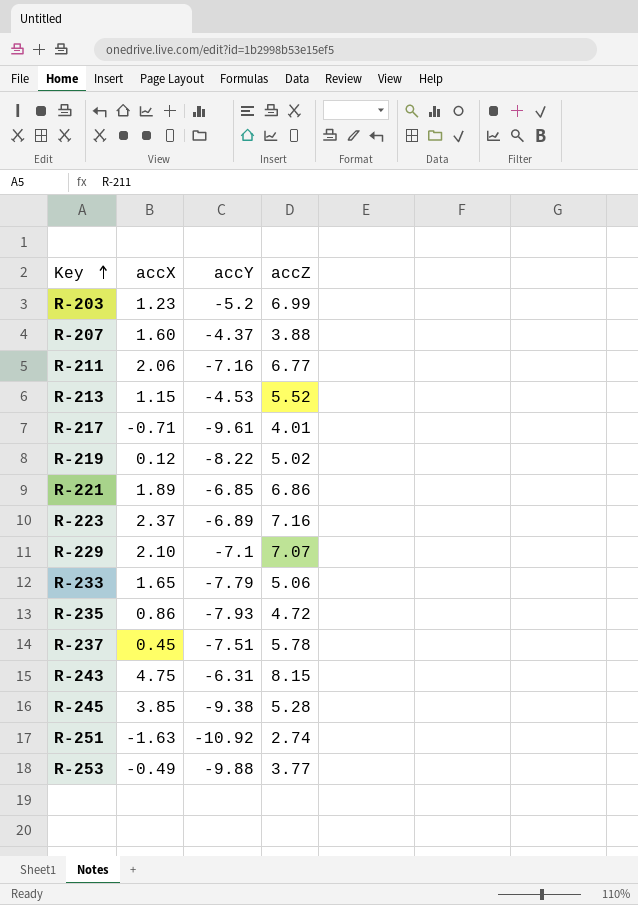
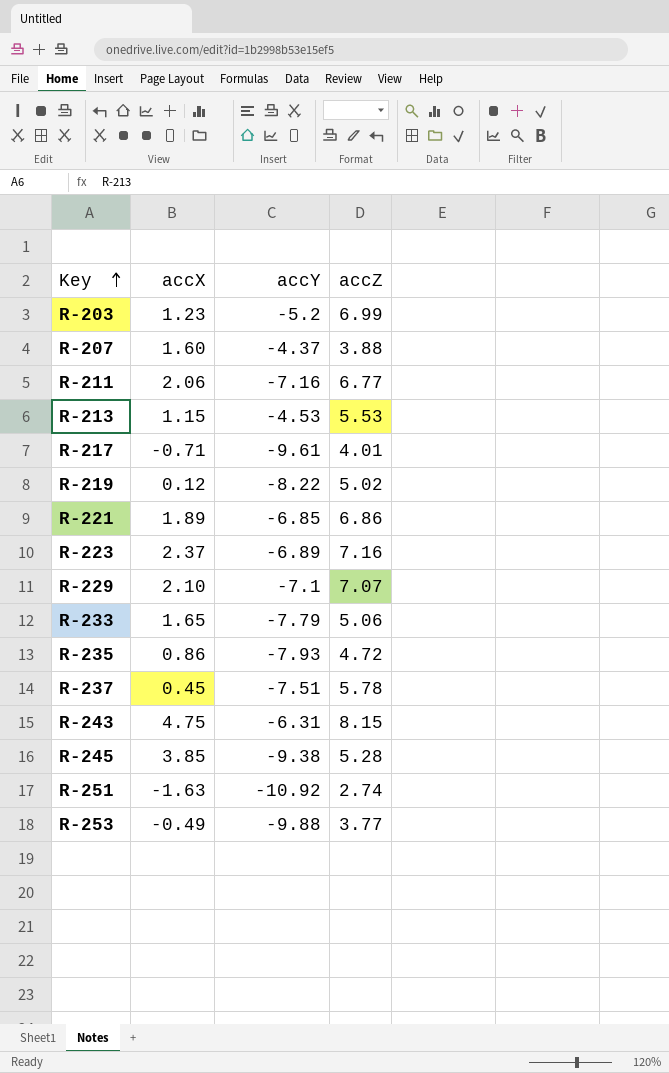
R-213 | accZ: 5.52 -> 5.53

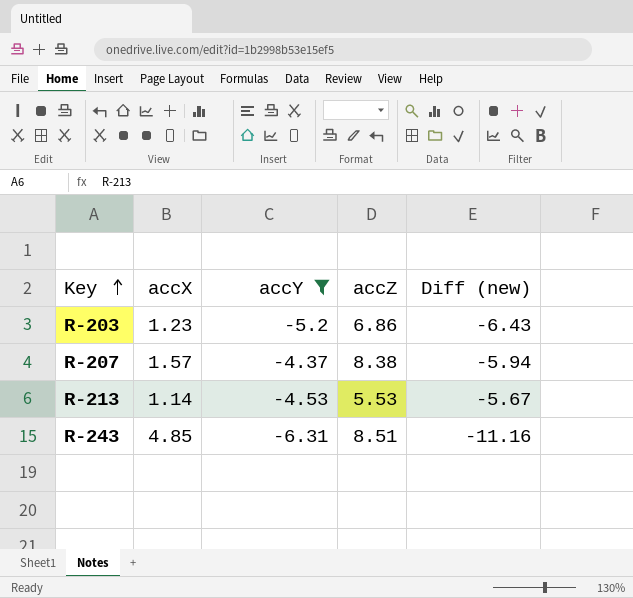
filter: none -> accY >= -6.31
column Diff (new) | formula: none -> [accY] - [accX]
R-203 | accZ: 6.99 -> 6.86
R-207 | accX: 1.60 -> 1.57
R-207 | accZ: 3.88 -> 8.38
R-213 | accX: 1.15 -> 1.14
R-243 | accX: 4.75 -> 4.85
R-243 | accZ: 8.15 -> 8.51

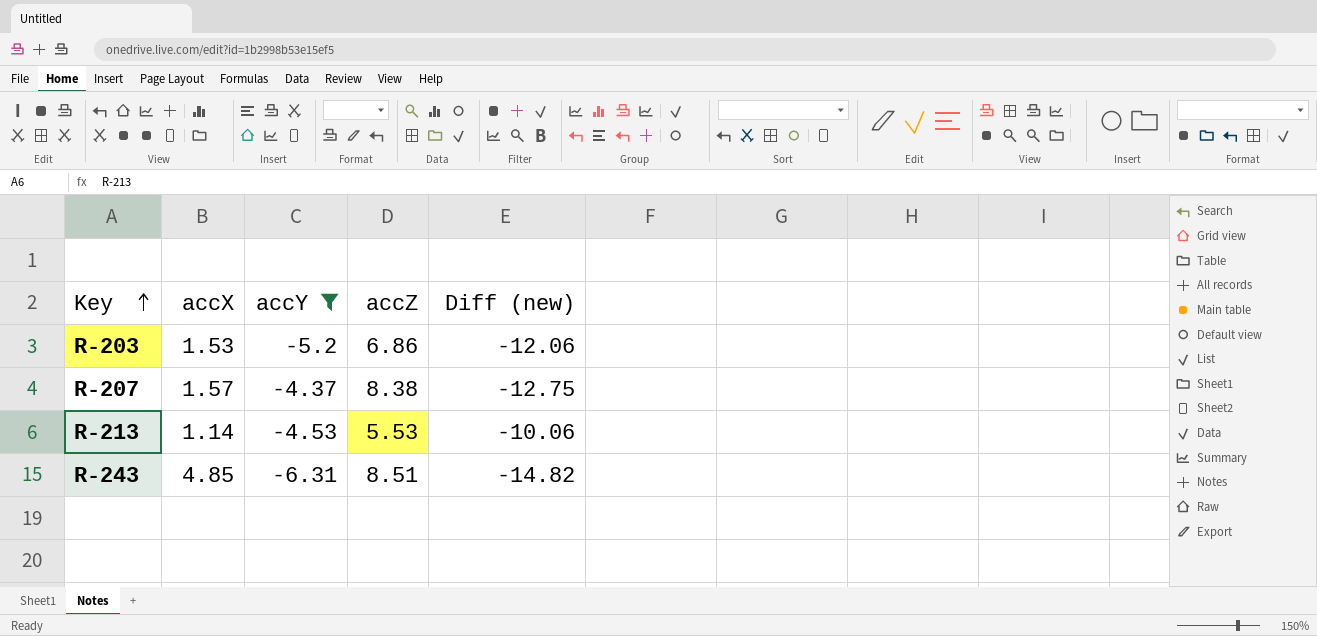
column Diff (new) | formula: [accY] - [accX] -> [accY] - [accZ]
R-203 | accX: 1.23 -> 1.53

